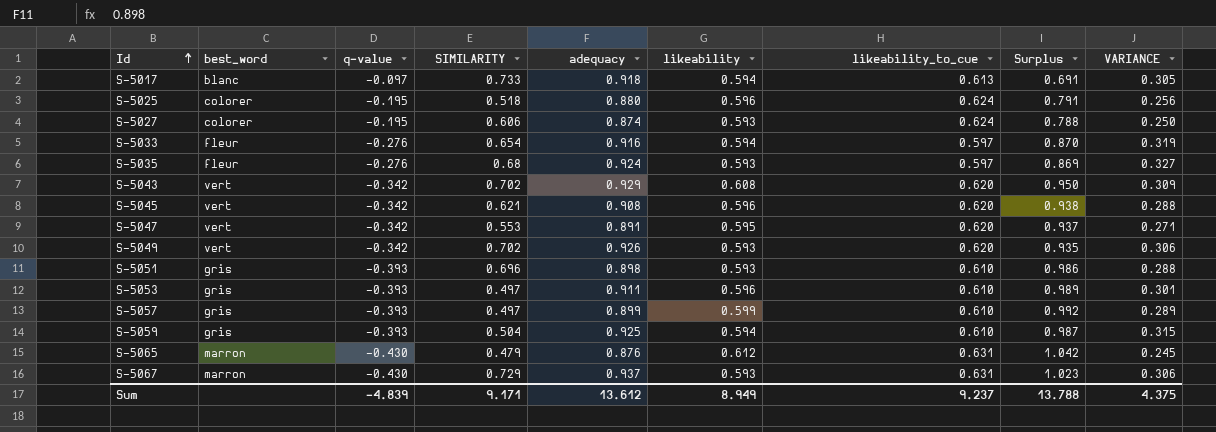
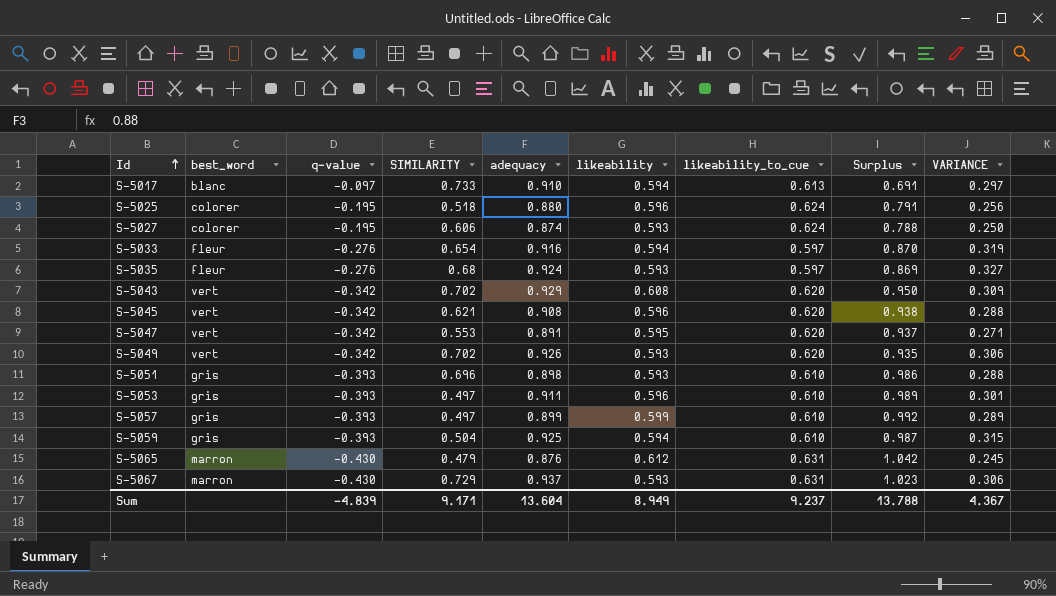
S-5017 | adequacy: 0.918 -> 0.910
S-5017 | VARIANCE: 0.305 -> 0.297
Sum | adequacy: 13.612 -> 13.604
Sum | VARIANCE: 4.375 -> 4.367

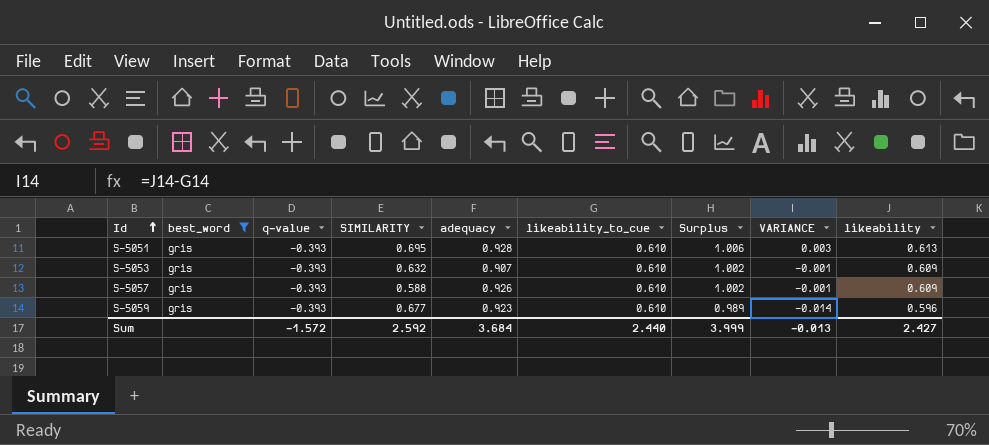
filter: none -> best_word = gris
column VARIANCE | formula: [adequacy] - [likeability_to_cue] -> [likeability] - [likeability_to_cue]
column likeability | position: 6 -> 9
S-5051 | SIMILARITY: 0.696 -> 0.695
S-5051 | adequacy: 0.898 -> 0.928
S-5051 | Surplus: 0.986 -> 1.006
S-5051 | likeability: 0.593 -> 0.613
S-5053 | SIMILARITY: 0.497 -> 0.632
S-5053 | adequacy: 0.911 -> 0.907
S-5053 | Surplus: 0.989 -> 1.002
S-5053 | likeability: 0.596 -> 0.609
S-5057 | SIMILARITY: 0.497 -> 0.588
S-5057 | adequacy: 0.899 -> 0.926
S-5057 | Surplus: 0.992 -> 1.002
S-5057 | likeability: 0.599 -> 0.609
S-5059 | SIMILARITY: 0.504 -> 0.677
S-5059 | adequacy: 0.925 -> 0.923
S-5059 | Surplus: 0.987 -> 0.989
S-5059 | likeability: 0.594 -> 0.596
Sum | q-value: -4.839 -> -1.572
Sum | SIMILARITY: 9.171 -> 2.592
Sum | adequacy: 13.604 -> 3.684
Sum | likeability_to_cue: 9.237 -> 2.440
Sum | Surplus: 13.788 -> 3.999
Sum | VARIANCE: 4.367 -> -0.013
Sum | likeability: 8.949 -> 2.427

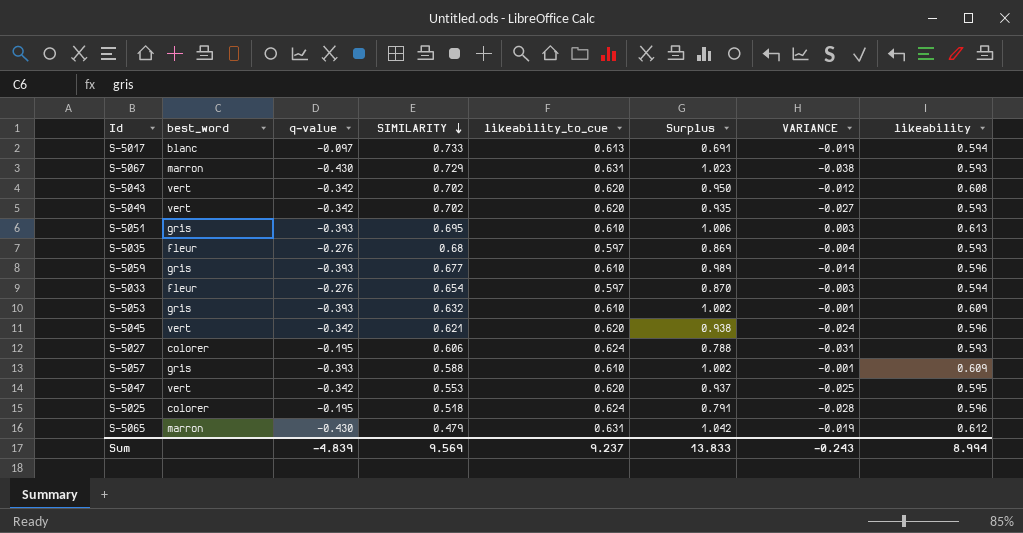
filter: best_word = gris -> none
row order: Id ascending -> SIMILARITY descending
column adequacy | position: 5 -> none
Sum | q-value: -1.572 -> -4.839
Sum | SIMILARITY: 2.592 -> 9.569
Sum | likeability_to_cue: 2.440 -> 9.237
Sum | Surplus: 3.999 -> 13.833
Sum | VARIANCE: -0.013 -> -0.243
Sum | likeability: 2.427 -> 8.994

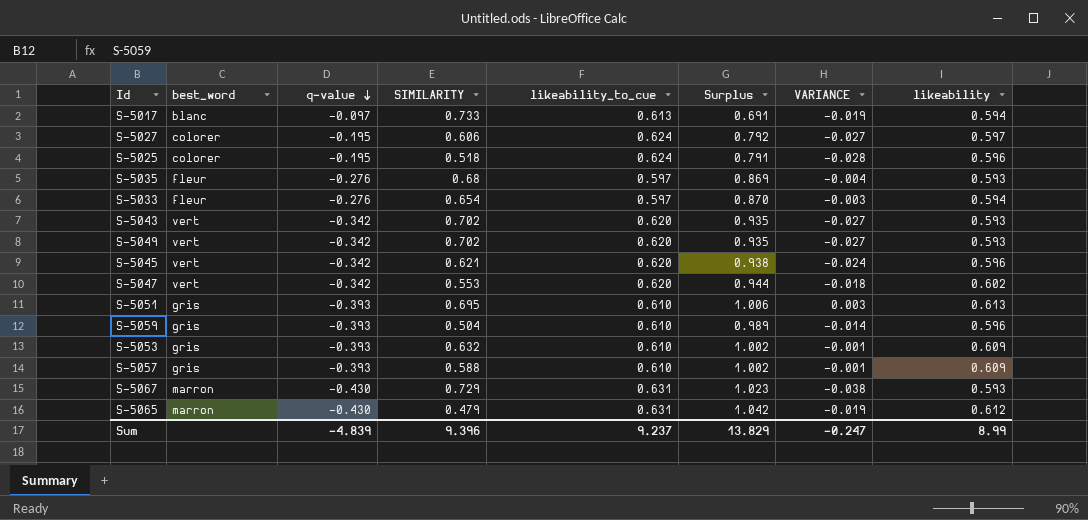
row order: SIMILARITY descending -> q-value descending
S-5027 | Surplus: 0.788 -> 0.792
S-5027 | VARIANCE: -0.031 -> -0.027
S-5027 | likeability: 0.593 -> 0.597
S-5043 | Surplus: 0.950 -> 0.935
S-5043 | VARIANCE: -0.012 -> -0.027
S-5043 | likeability: 0.608 -> 0.593
S-5047 | Surplus: 0.937 -> 0.944
S-5047 | VARIANCE: -0.025 -> -0.018
S-5047 | likeability: 0.595 -> 0.602
S-5059 | SIMILARITY: 0.677 -> 0.504
Sum | SIMILARITY: 9.569 -> 9.396
Sum | Surplus: 13.833 -> 13.829
Sum | VARIANCE: -0.243 -> -0.247
Sum | likeability: 8.994 -> 8.99

